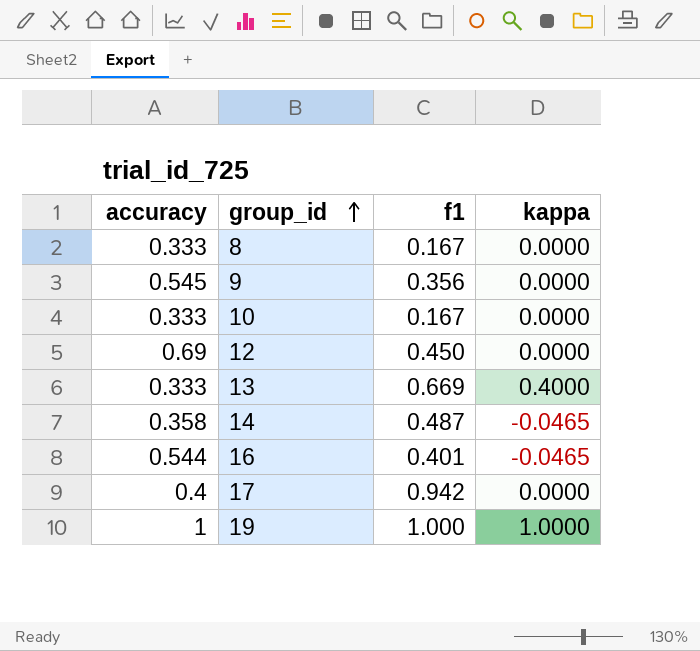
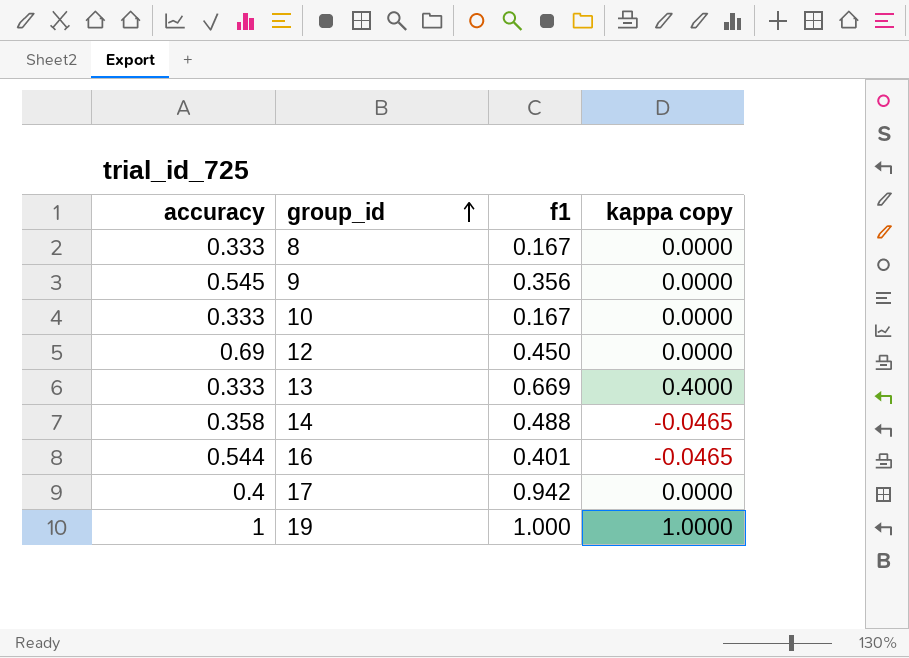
column name: kappa -> kappa copy
14 | f1: 0.487 -> 0.488

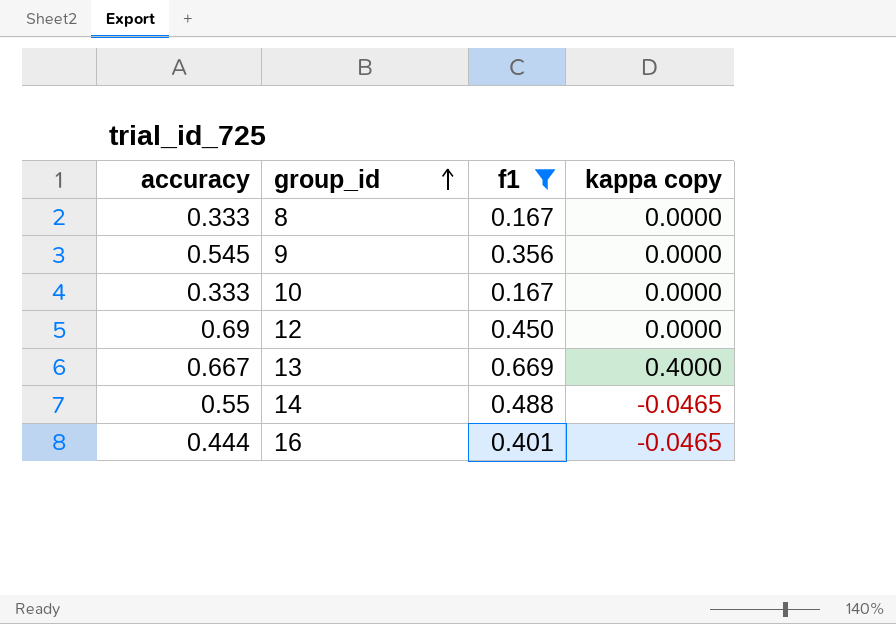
filter: none -> f1 <= 0.669
13 | accuracy: 0.333 -> 0.667
14 | accuracy: 0.358 -> 0.55
16 | accuracy: 0.544 -> 0.444

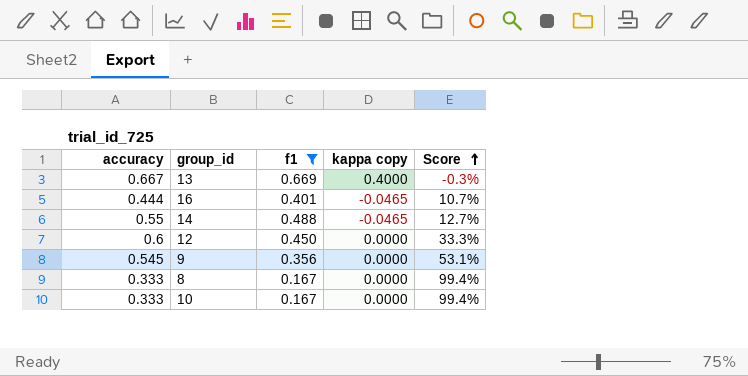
row order: group_id ascending -> Score ascending
column Score | formula: none -> ([accuracy] - [f1]) / [f1]
12 | accuracy: 0.69 -> 0.6

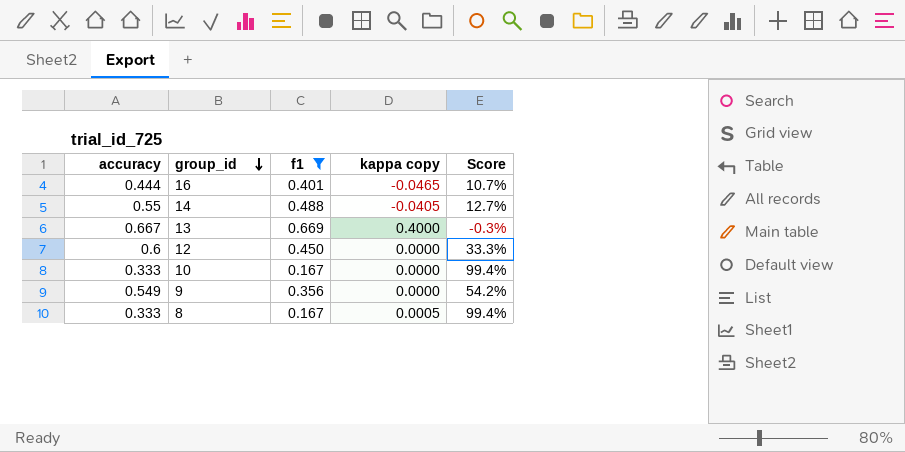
row order: Score ascending -> group_id descending
14 | kappa copy: -0.0465 -> -0.0405
9 | accuracy: 0.545 -> 0.549
9 | Score: 53.1% -> 54.2%
8 | kappa copy: 0.0000 -> 0.0005

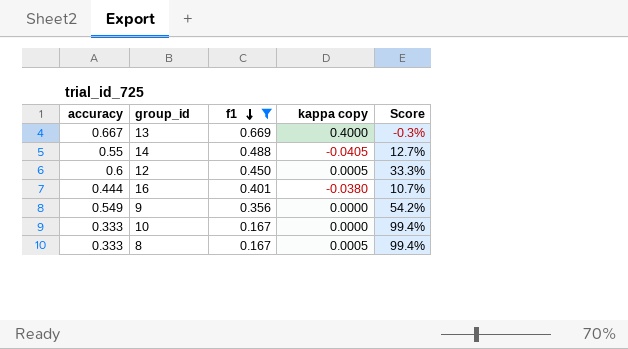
row order: group_id descending -> f1 descending
12 | kappa copy: 0.0000 -> 0.0005
16 | kappa copy: -0.0465 -> -0.0380

